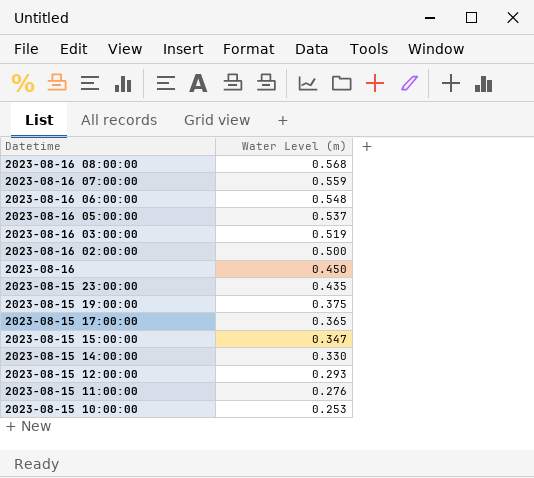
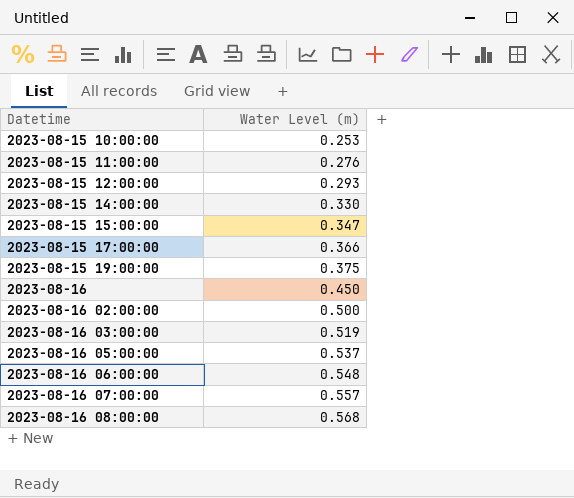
row order: Datetime descending -> Datetime ascending
row 2023-08-15 23:00:00: 0.435 -> none
2023-08-15 17:00:00 | Water Level (m): 0.365 -> 0.366
2023-08-16 07:00:00 | Water Level (m): 0.559 -> 0.557

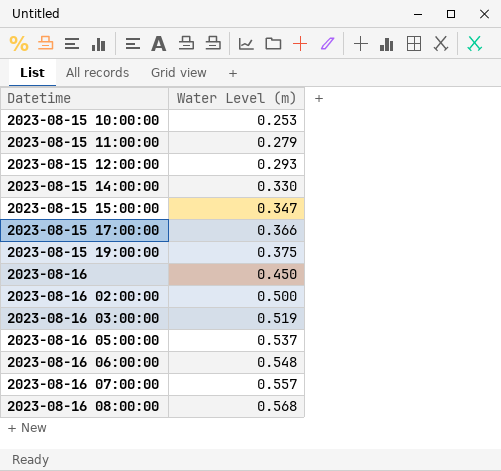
2023-08-15 11:00:00 | Water Level (m): 0.276 -> 0.279

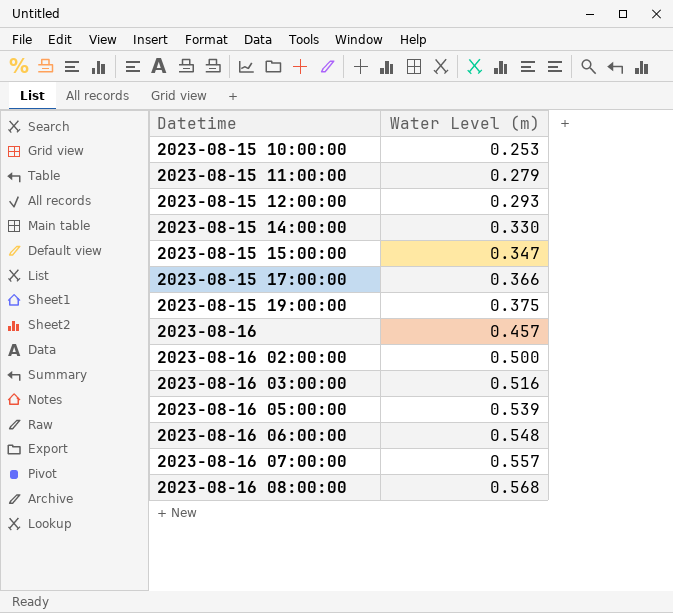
2023-08-16 | Water Level (m): 0.450 -> 0.457
2023-08-16 03:00:00 | Water Level (m): 0.519 -> 0.516
2023-08-16 05:00:00 | Water Level (m): 0.537 -> 0.539

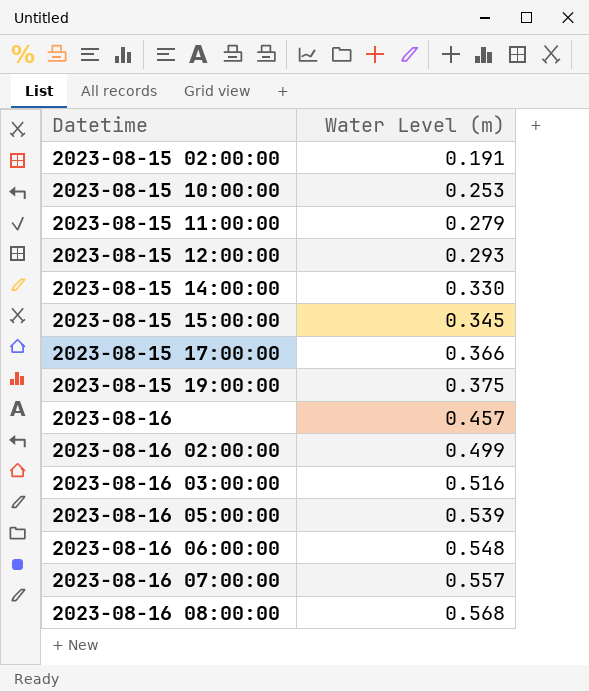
row 2023-08-15 02:00:00: none -> 0.191
2023-08-15 15:00:00 | Water Level (m): 0.347 -> 0.345
2023-08-16 02:00:00 | Water Level (m): 0.500 -> 0.499

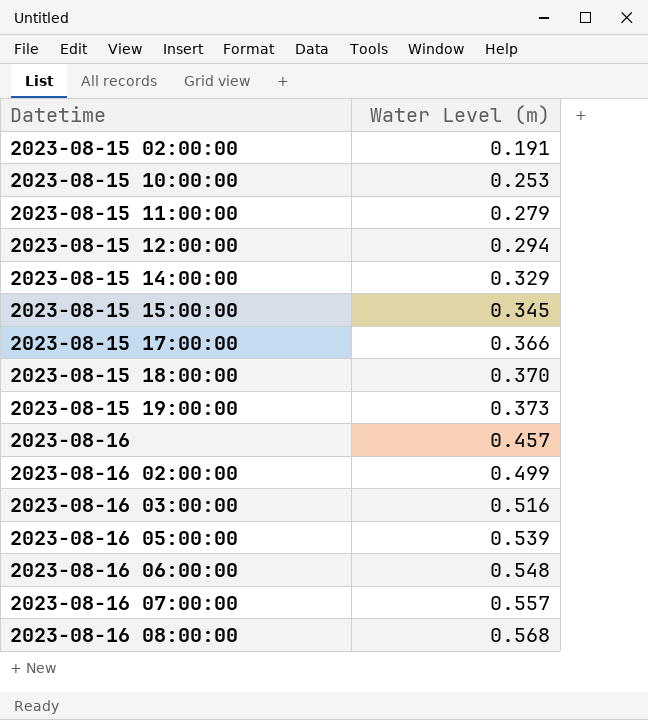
2023-08-15 12:00:00 | Water Level (m): 0.293 -> 0.294
2023-08-15 14:00:00 | Water Level (m): 0.330 -> 0.329
row 2023-08-15 18:00:00: none -> 0.370
2023-08-15 19:00:00 | Water Level (m): 0.375 -> 0.373

